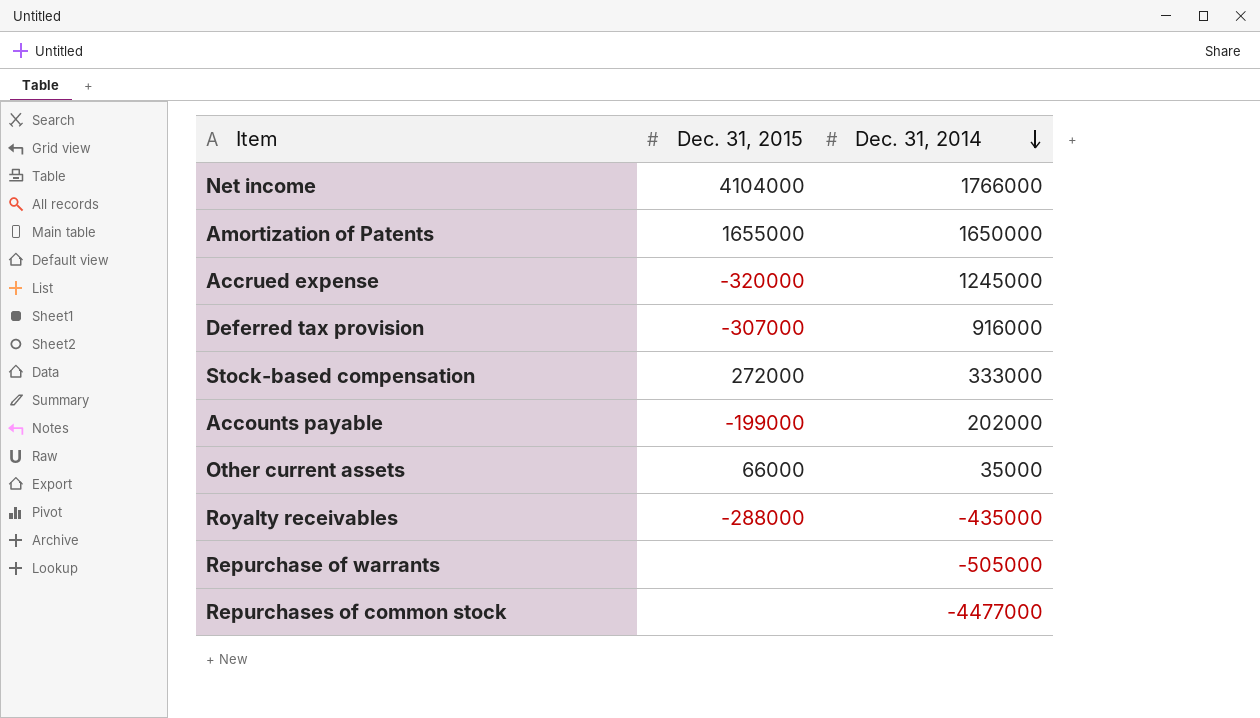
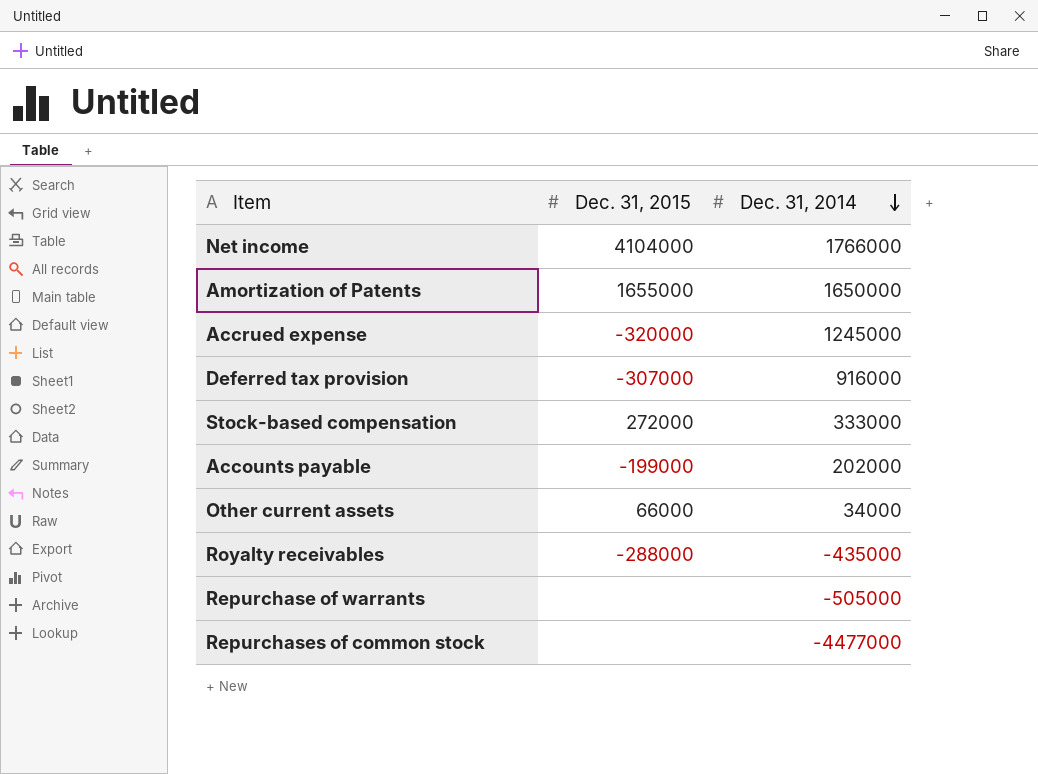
Other current assets | Dec. 31, 2014: 35000 -> 34000

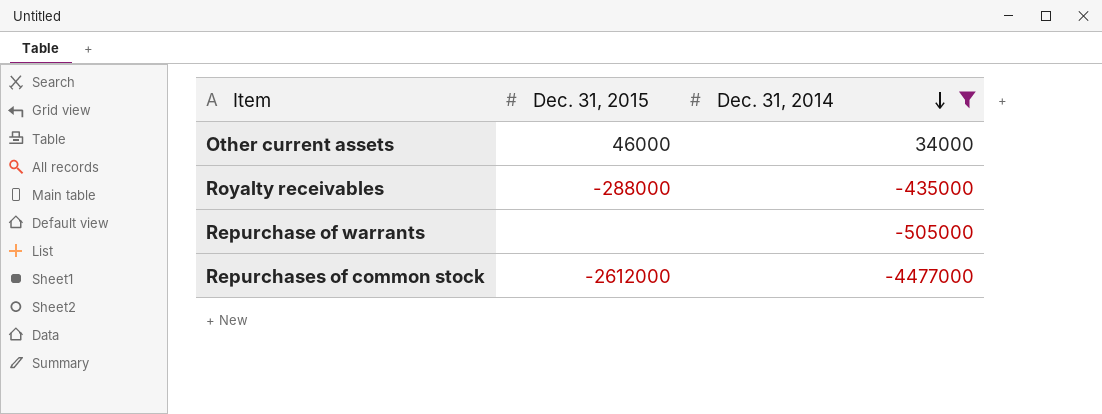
filter: none -> Dec. 31, 2014 <= 34000
Other current assets | Dec. 31, 2015: 66000 -> 46000
Repurchases of common stock | Dec. 31, 2015: none -> -2612000

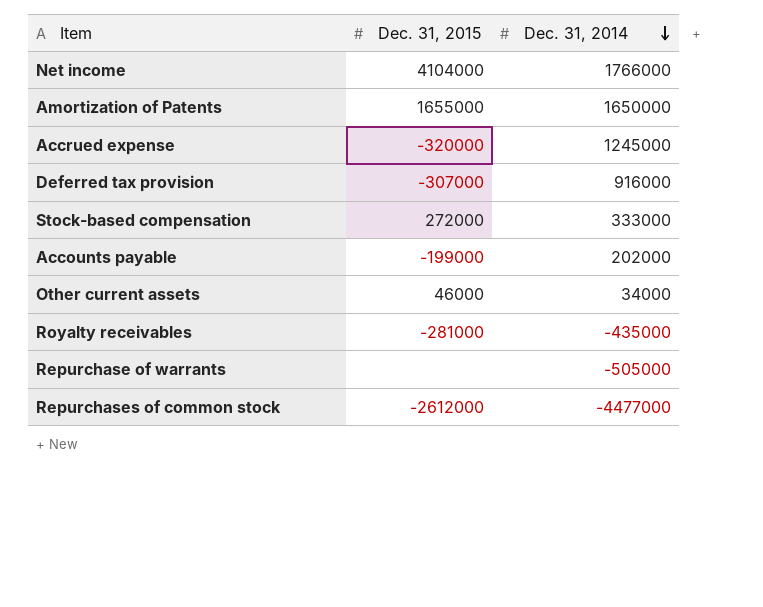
filter: Dec. 31, 2014 <= 34000 -> none
Royalty receivables | Dec. 31, 2015: -288000 -> -281000

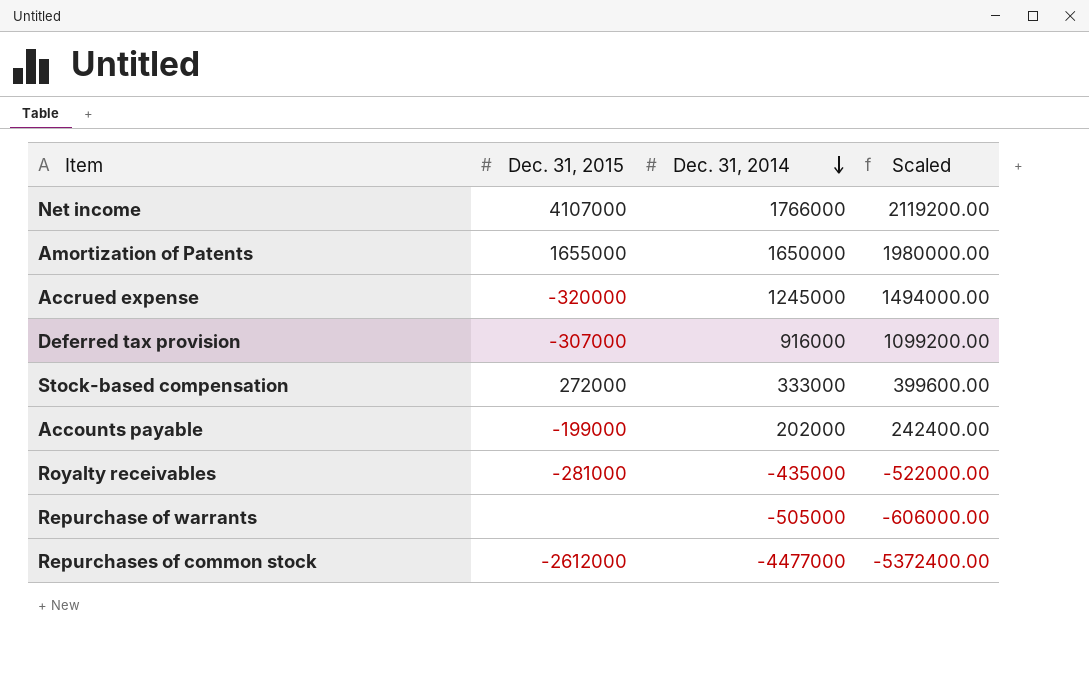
column Scaled | formula: none -> [Dec. 31, 2014] * 1.2
row Other current assets: 46000 | 34000 -> none
Net income | Dec. 31, 2015: 4104000 -> 4107000

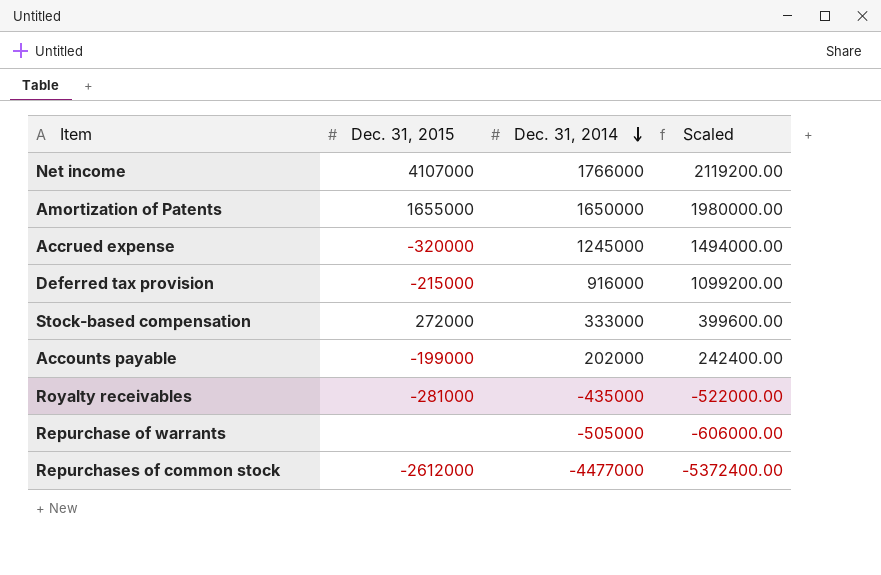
Deferred tax provision | Dec. 31, 2015: -307000 -> -215000

